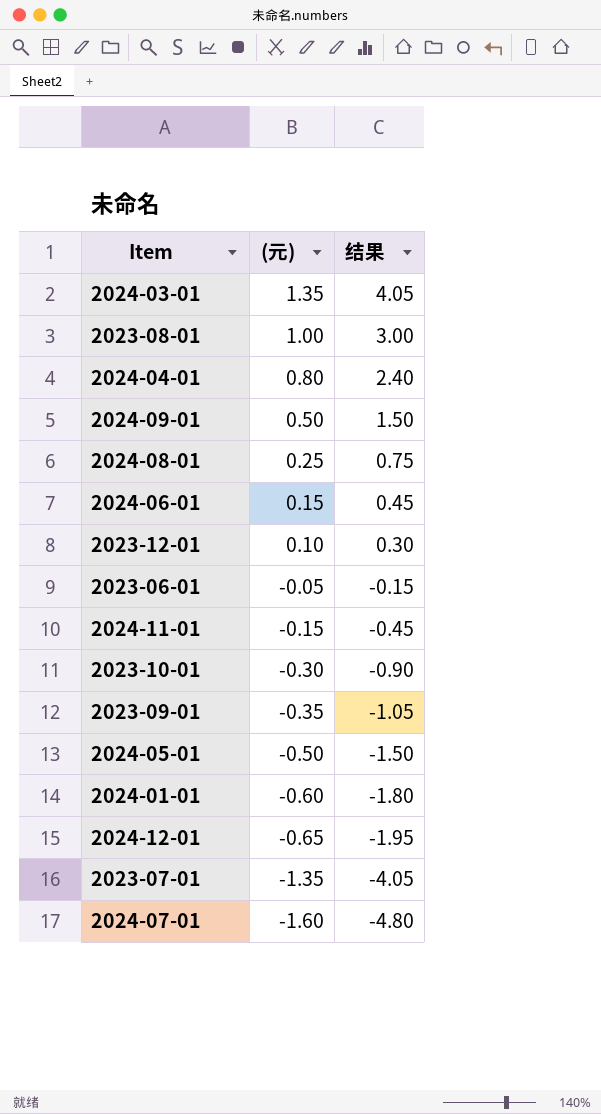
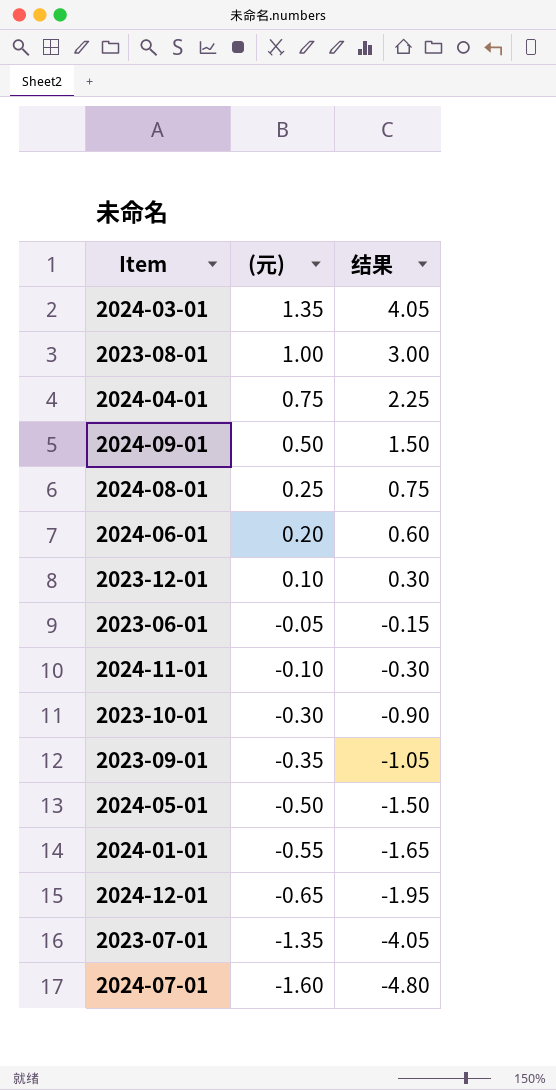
2024-04-01 | (元): 0.80 -> 0.75
2024-04-01 | 结果: 2.40 -> 2.25
2024-06-01 | (元): 0.15 -> 0.20
2024-06-01 | 结果: 0.45 -> 0.60
2024-11-01 | (元): -0.15 -> -0.10
2024-11-01 | 结果: -0.45 -> -0.30
2024-01-01 | (元): -0.60 -> -0.55
2024-01-01 | 结果: -1.80 -> -1.65

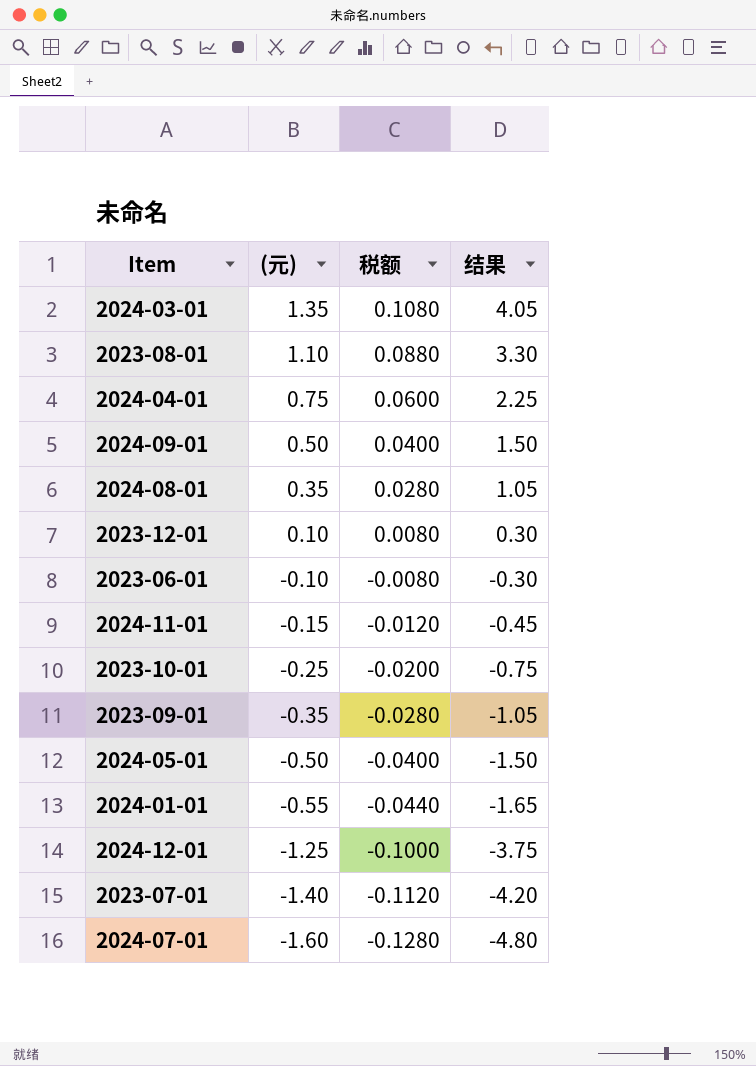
column 税额 | formula: none -> [(元)] * 0.08
row 2024-06-01: 0.20 | 0.60 -> none
2023-08-01 | (元): 1.00 -> 1.10
2023-08-01 | 结果: 3.00 -> 3.30
2024-08-01 | (元): 0.25 -> 0.35
2024-08-01 | 结果: 0.75 -> 1.05
2023-06-01 | (元): -0.05 -> -0.10
2023-06-01 | 结果: -0.15 -> -0.30
2024-11-01 | (元): -0.10 -> -0.15
2024-11-01 | 结果: -0.30 -> -0.45
2023-10-01 | (元): -0.30 -> -0.25
2023-10-01 | 结果: -0.90 -> -0.75
2024-12-01 | (元): -0.65 -> -1.25
2024-12-01 | 结果: -1.95 -> -3.75
2023-07-01 | (元): -1.35 -> -1.40
2023-07-01 | 结果: -4.05 -> -4.20

